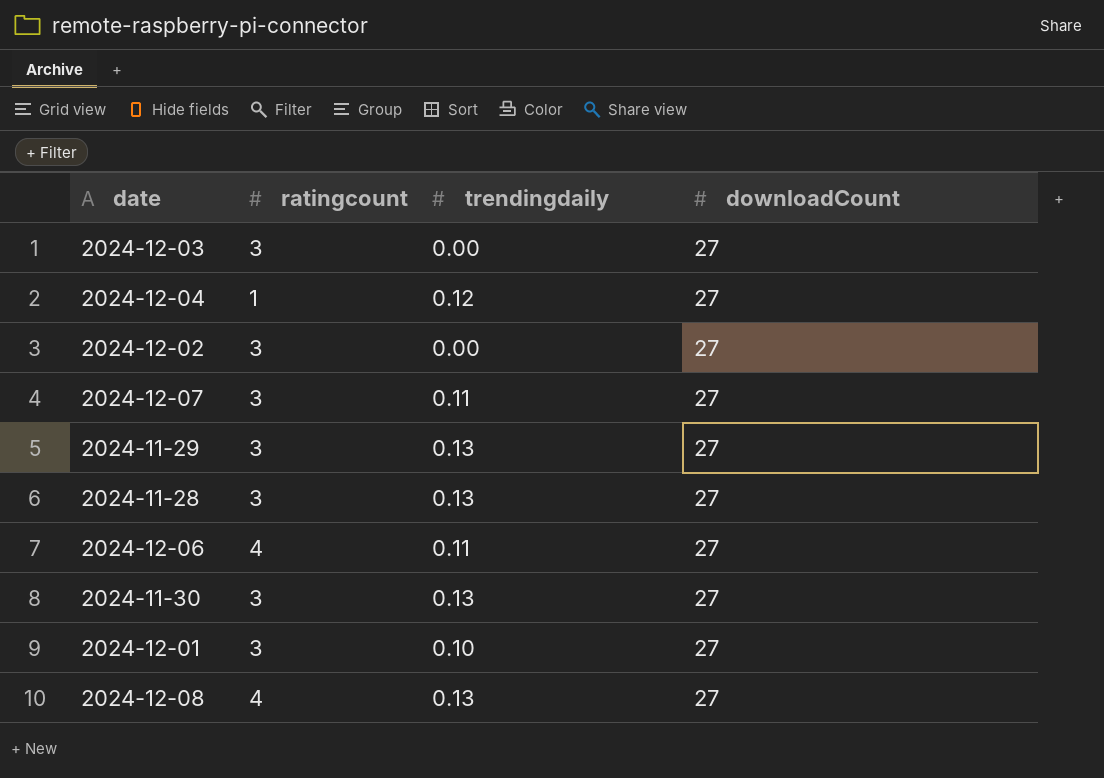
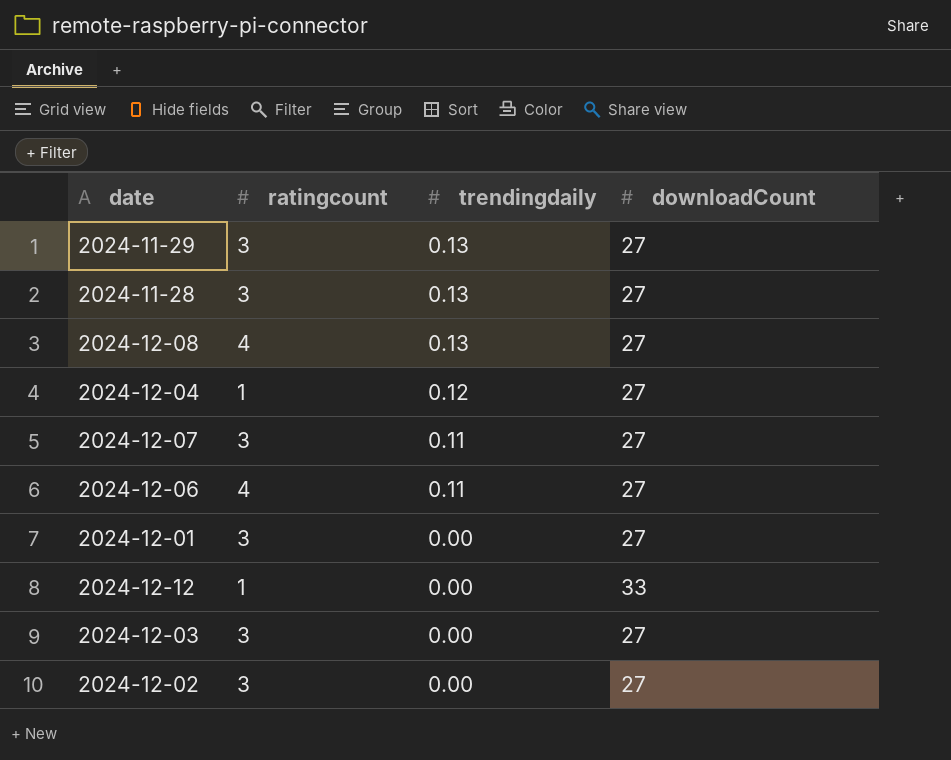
row order: none -> trendingdaily descending
row 2024-11-30: 3 | 0.13 | 27 -> none
2024-12-01 | trendingdaily: 0.10 -> 0.00
row 2024-12-12: none -> 1 | 0.00 | 33

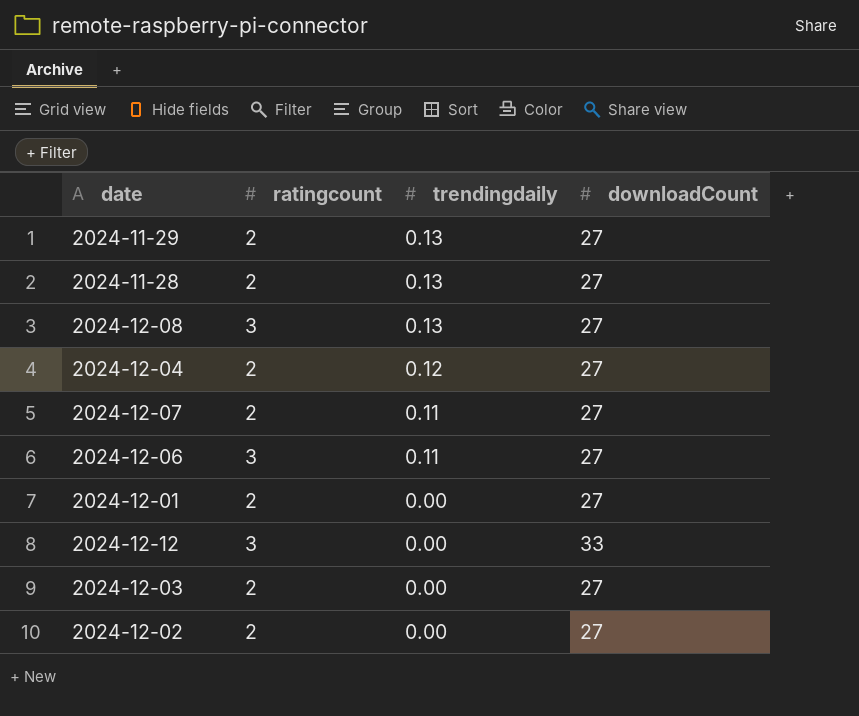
2024-11-29 | ratingcount: 3 -> 2
2024-11-28 | ratingcount: 3 -> 2
2024-12-08 | ratingcount: 4 -> 3
2024-12-04 | ratingcount: 1 -> 2
2024-12-07 | ratingcount: 3 -> 2
2024-12-06 | ratingcount: 4 -> 3
2024-12-01 | ratingcount: 3 -> 2
2024-12-12 | ratingcount: 1 -> 3
2024-12-03 | ratingcount: 3 -> 2
2024-12-02 | ratingcount: 3 -> 2

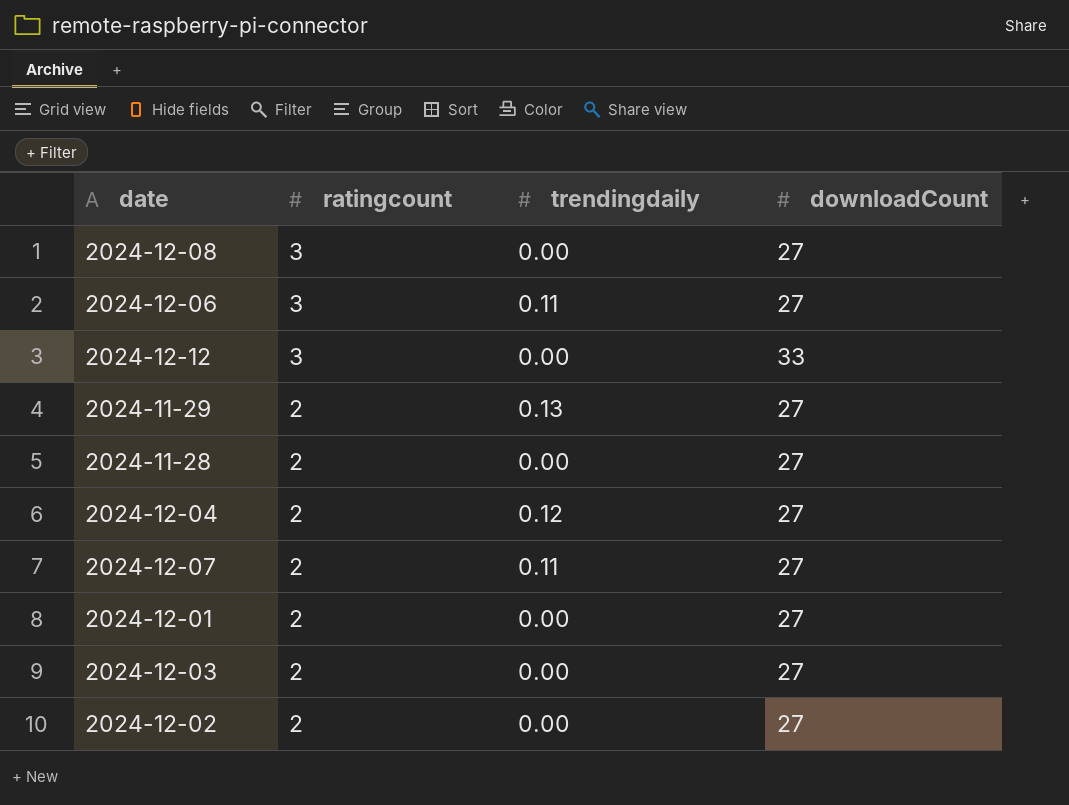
row order: trendingdaily descending -> ratingcount descending
2024-12-08 | trendingdaily: 0.13 -> 0.00
2024-11-28 | trendingdaily: 0.13 -> 0.00

